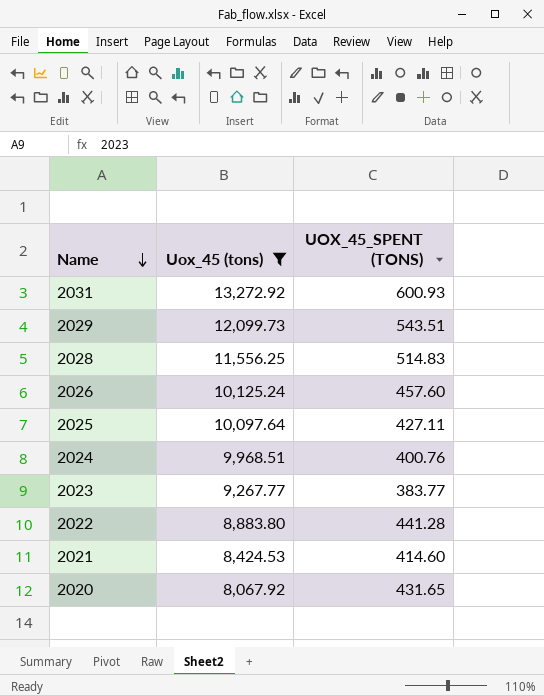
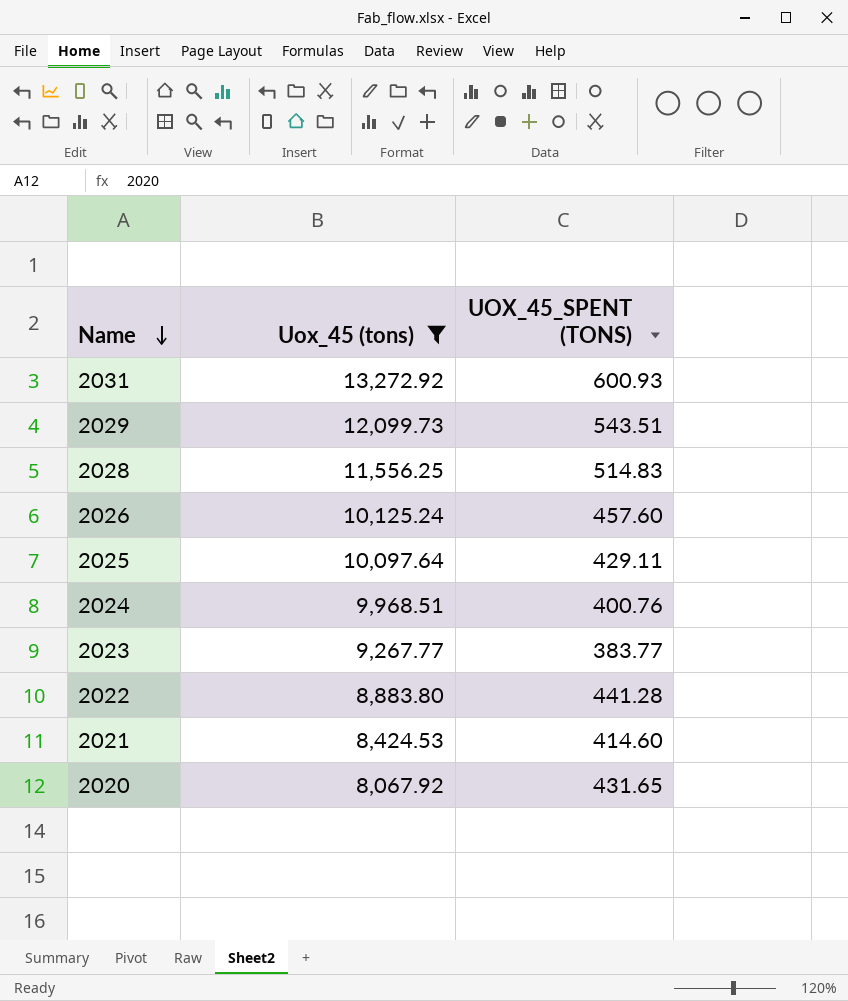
2025 | UOX_45_SPENT (TONS): 427.11 -> 429.11

